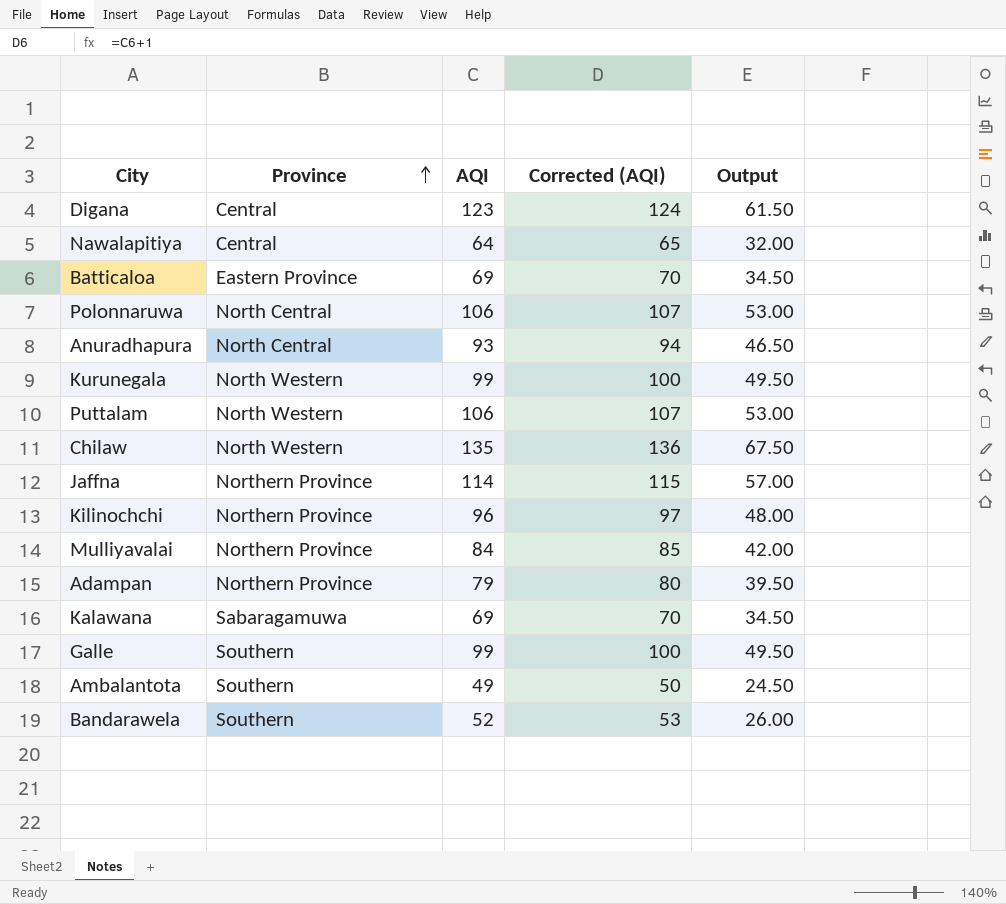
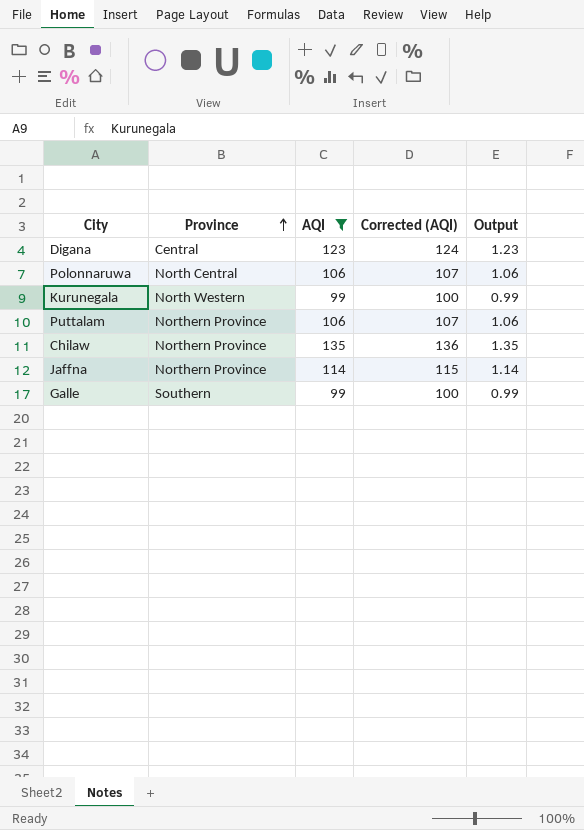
filter: none -> AQI >= 99
column Output | formula: [AQI] * 0.5 -> [AQI] * 0.01
Puttalam | Province: North Western -> Northern Province
Chilaw | Province: North Western -> Northern Province

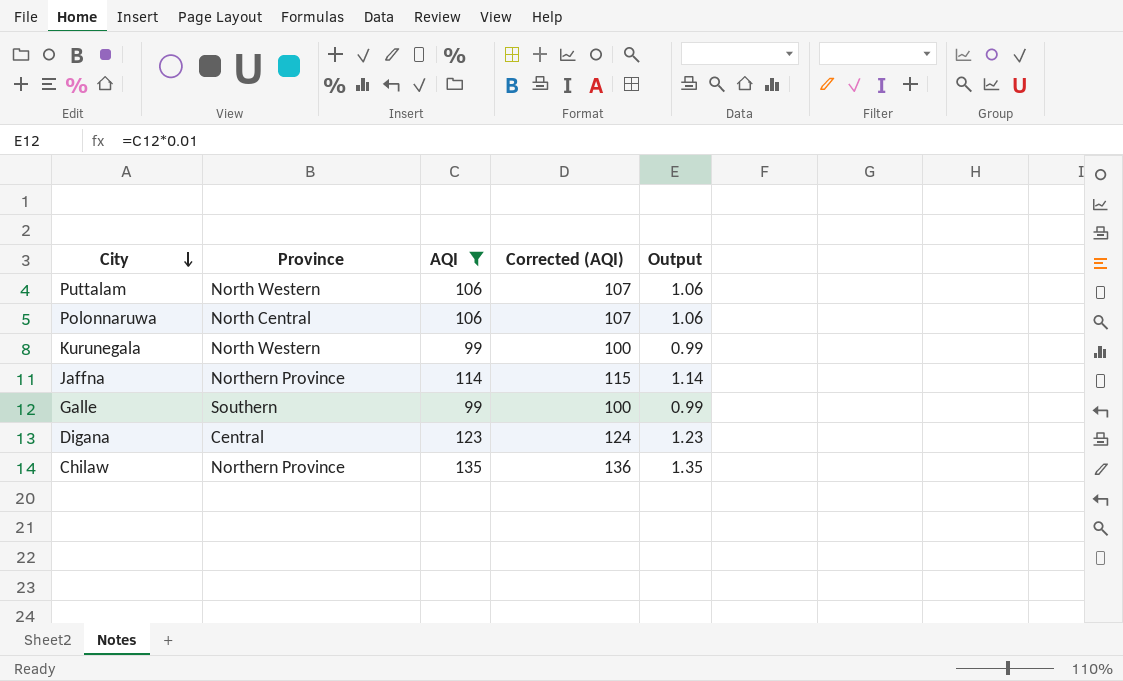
row order: Province ascending -> City descending
Puttalam | Province: Northern Province -> North Western

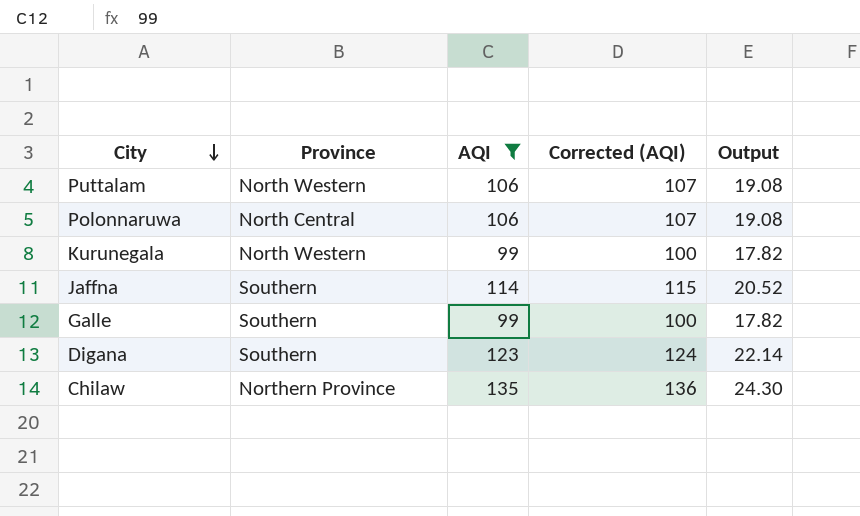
column Output | formula: [AQI] * 0.01 -> [AQI] * 0.18
Jaffna | Province: Northern Province -> Southern
Digana | Province: Central -> Southern

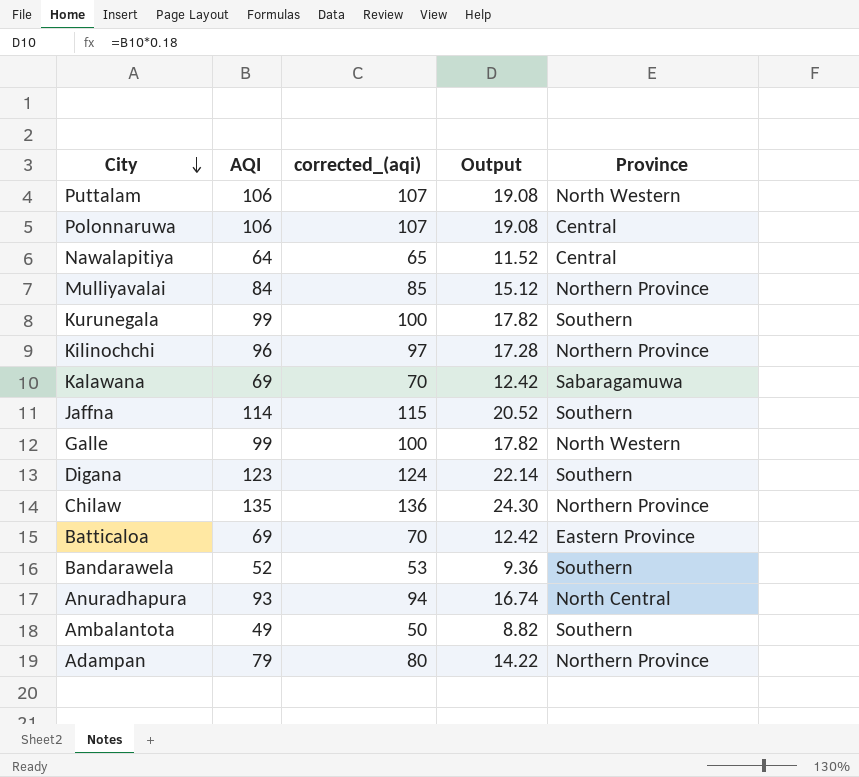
filter: AQI >= 99 -> none
column name: Corrected (AQI) -> corrected_(aqi)
column Province | position: 2 -> 5
Polonnaruwa | Province: North Central -> Central
Kurunegala | Province: North Western -> Southern
Galle | Province: Southern -> North Western

